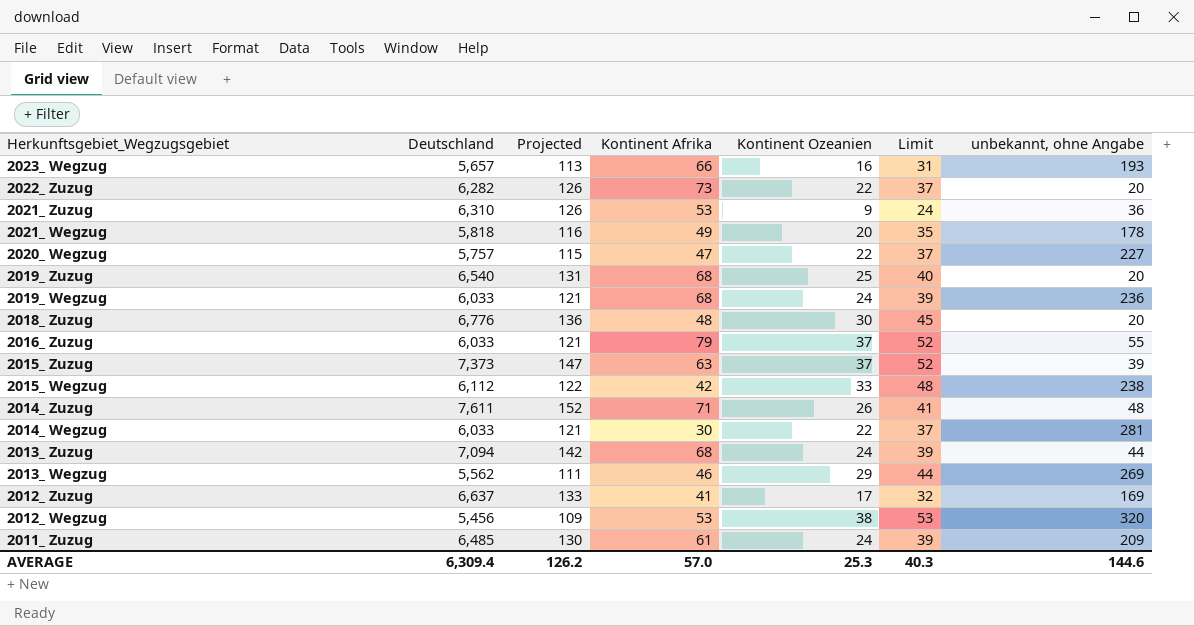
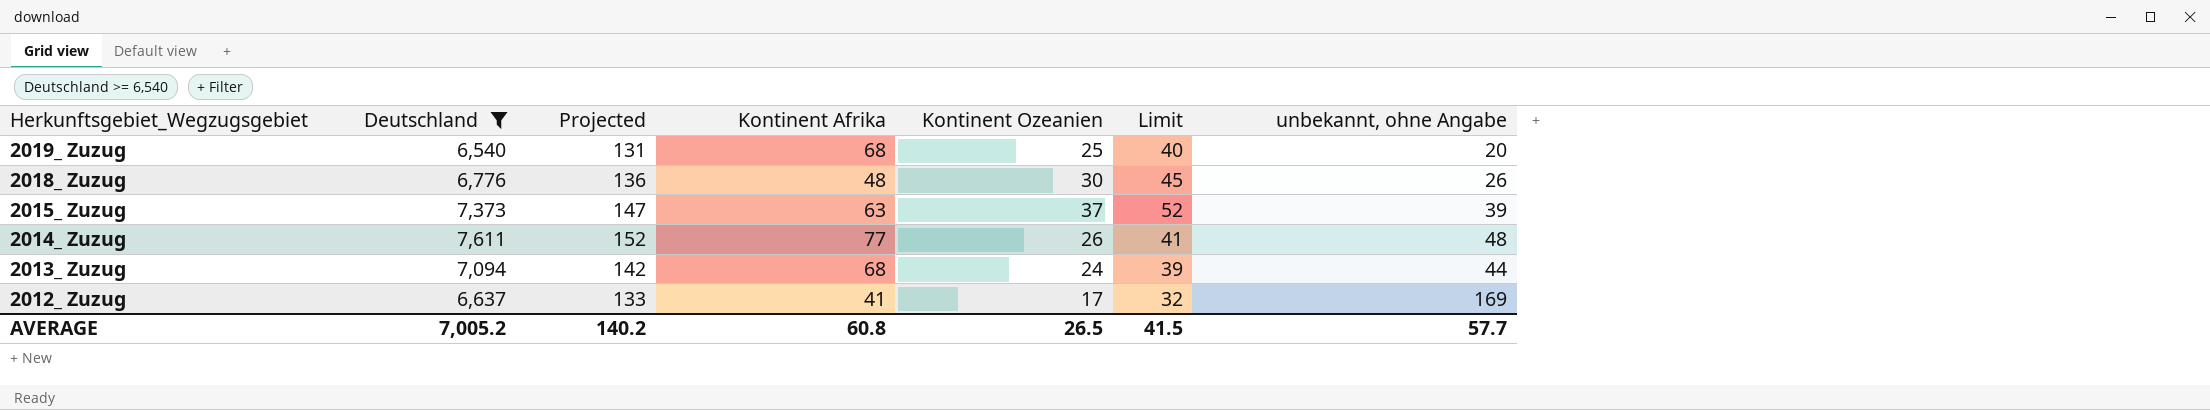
filter: none -> Deutschland >= 6,540
2018_ Zuzug | unbekannt, ohne Angabe: 20 -> 26
2014_ Zuzug | Kontinent Afrika: 71 -> 77
AVERAGE | Deutschland: 6,309.4 -> 7,005.2
AVERAGE | Projected: 126.2 -> 140.2
AVERAGE | Kontinent Afrika: 57.0 -> 60.8
AVERAGE | Kontinent Ozeanien: 25.3 -> 26.5
AVERAGE | Limit: 40.3 -> 41.5
AVERAGE | unbekannt, ohne Angabe: 144.6 -> 57.7

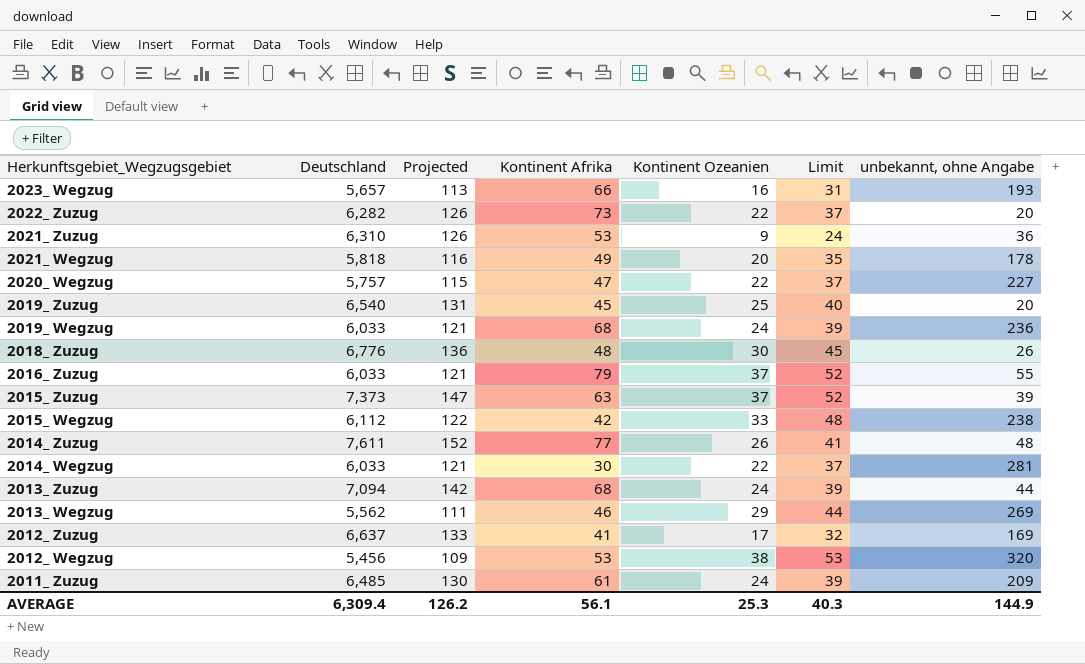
filter: Deutschland >= 6,540 -> none
2019_ Zuzug | Kontinent Afrika: 68 -> 45
AVERAGE | Deutschland: 7,005.2 -> 6,309.4
AVERAGE | Projected: 140.2 -> 126.2
AVERAGE | Kontinent Afrika: 60.8 -> 56.1
AVERAGE | Kontinent Ozeanien: 26.5 -> 25.3
AVERAGE | Limit: 41.5 -> 40.3
AVERAGE | unbekannt, ohne Angabe: 57.7 -> 144.9

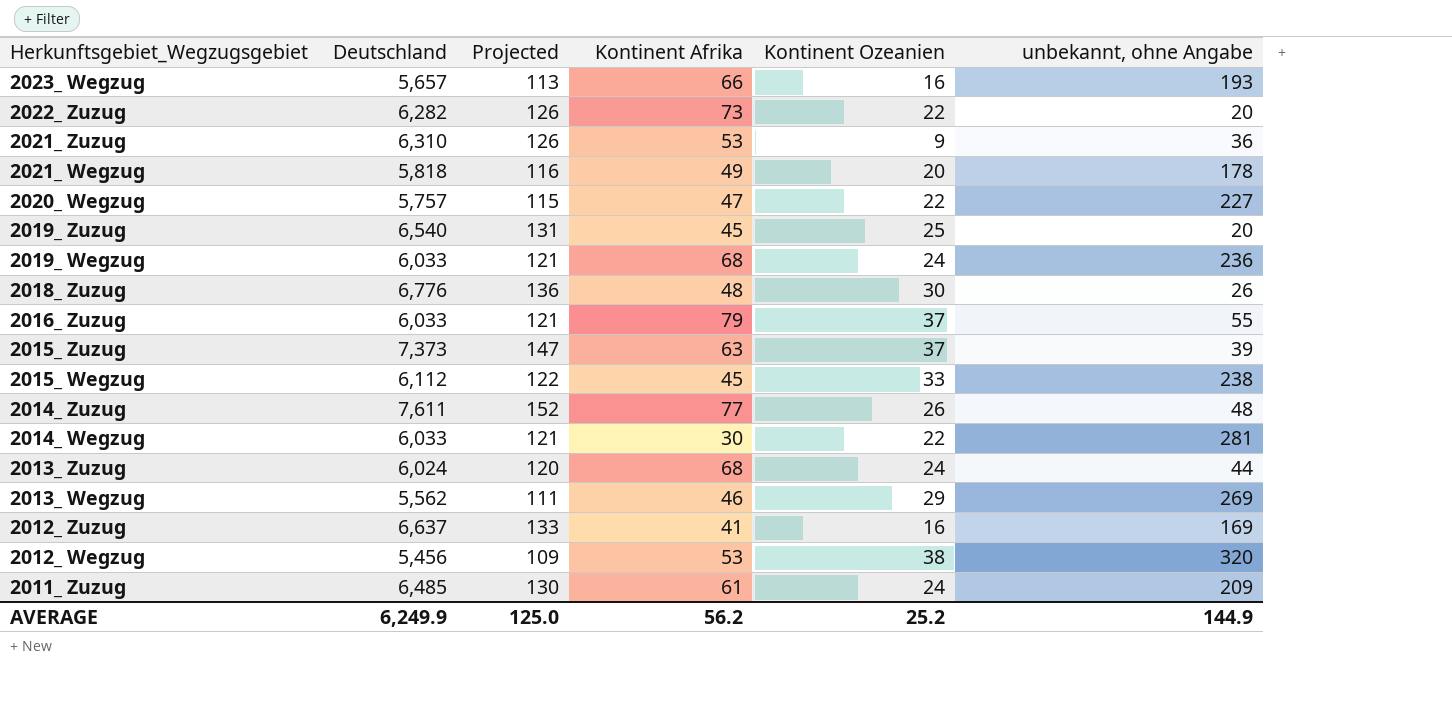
column Limit | formula: [Kontinent Ozeanien] + 15 -> none
2015_ Wegzug | Kontinent Afrika: 42 -> 45
2013_ Zuzug | Deutschland: 7,094 -> 6,024
2013_ Zuzug | Projected: 142 -> 120
2012_ Zuzug | Kontinent Ozeanien: 17 -> 16
AVERAGE | Deutschland: 6,309.4 -> 6,249.9
AVERAGE | Projected: 126.2 -> 125.0
AVERAGE | Kontinent Afrika: 56.1 -> 56.2
AVERAGE | Kontinent Ozeanien: 25.3 -> 25.2

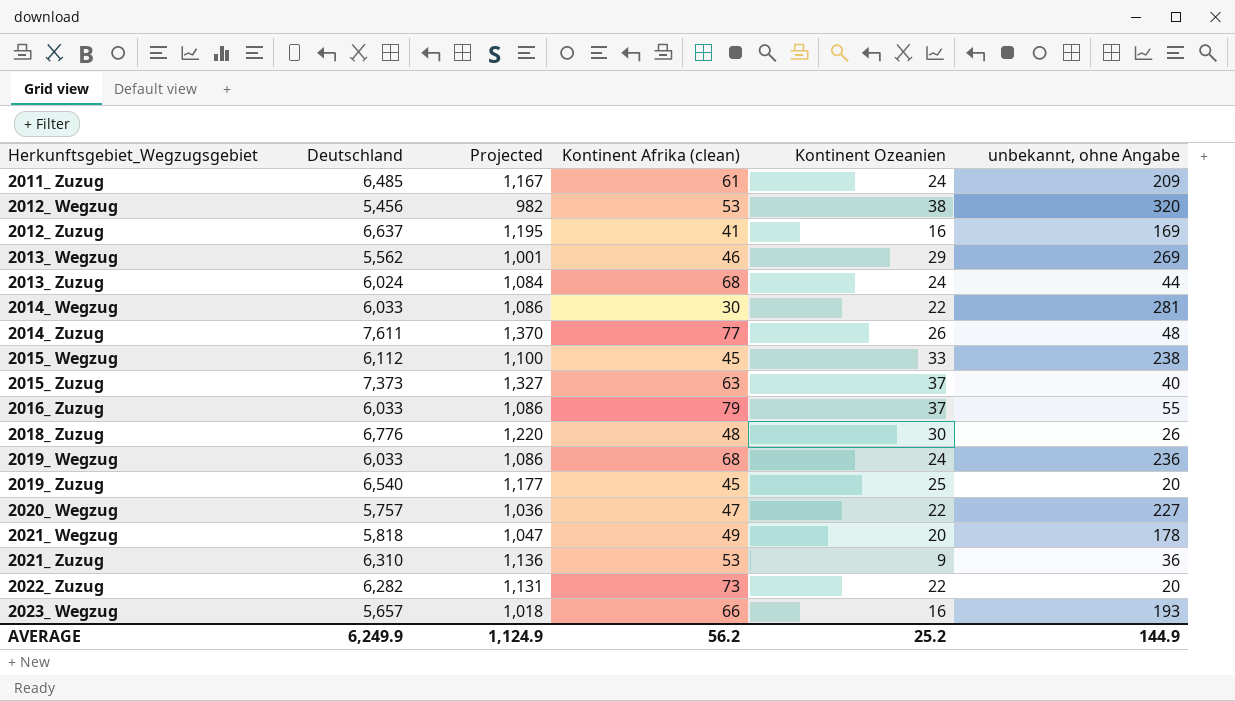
row order: Herkunftsgebiet_Wegzugsgebiet descending -> Herkunftsgebiet_Wegzugsgebiet ascending
column Projected | formula: [Deutschland] * 0.02 -> [Deutschland] * 0.18
column name: Kontinent Afrika -> Kontinent Afrika (clean)
2015_ Zuzug | unbekannt, ohne Angabe: 39 -> 40
AVERAGE | Projected: 125.0 -> 1,124.9

